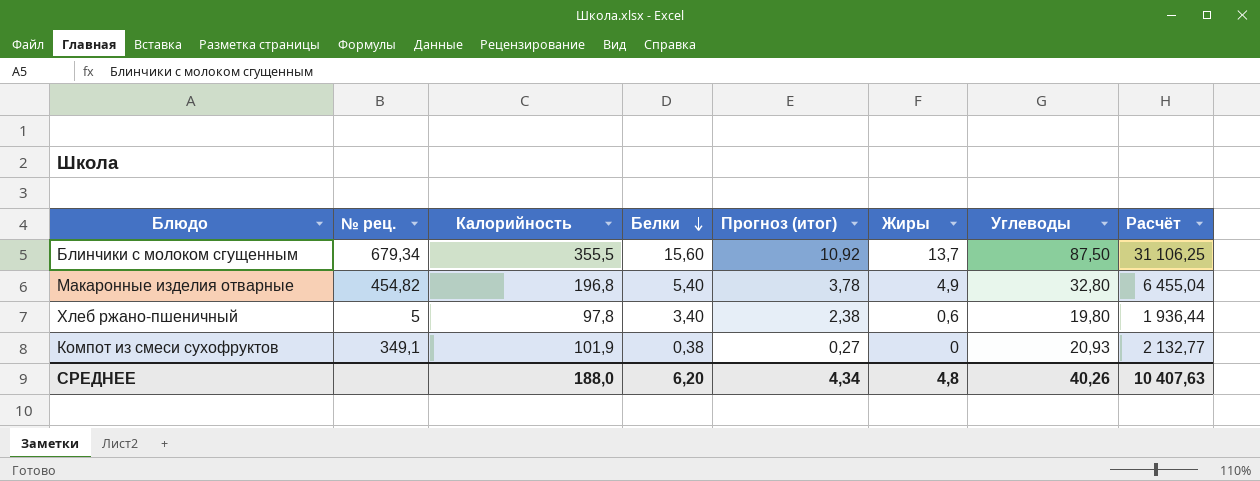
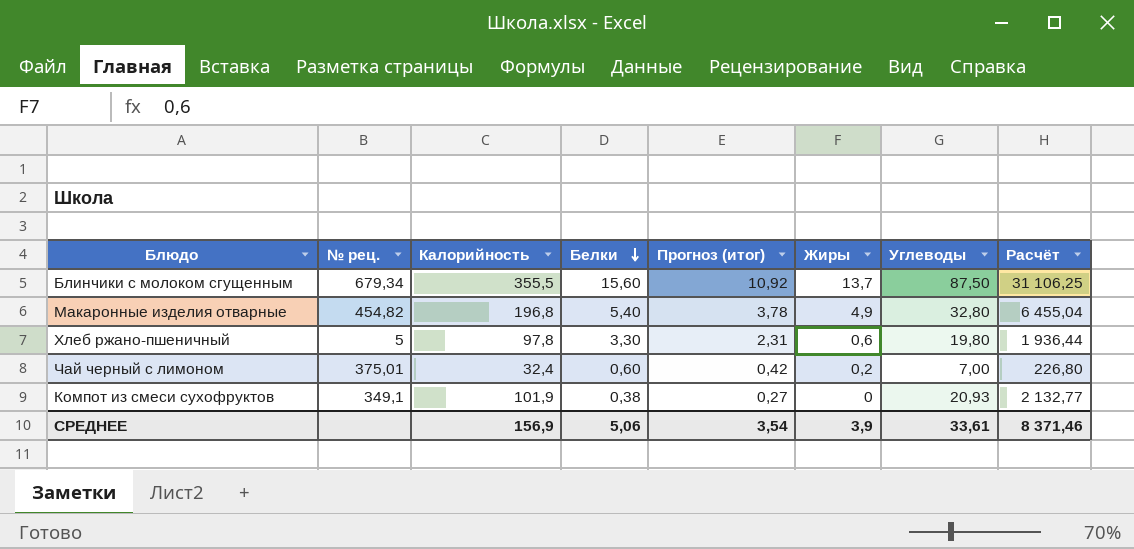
Хлеб ржано-пшеничный | Белки: 3,40 -> 3,30
Хлеб ржано-пшеничный | Прогноз (итог): 2,38 -> 2,31
row Чай черный с лимоном: none -> 375,01 | 32,4 | 0,60 | 0,42 | 0,2 | 7,00 | 226,80
СРЕДНЕЕ | Калорийность: 188,0 -> 156,9
СРЕДНЕЕ | Белки: 6,20 -> 5,06
СРЕДНЕЕ | Прогноз (итог): 4,34 -> 3,54
СРЕДНЕЕ | Жиры: 4,8 -> 3,9
СРЕДНЕЕ | Углеводы: 40,26 -> 33,61
СРЕДНЕЕ | Расчёт: 10 407,63 -> 8 371,46

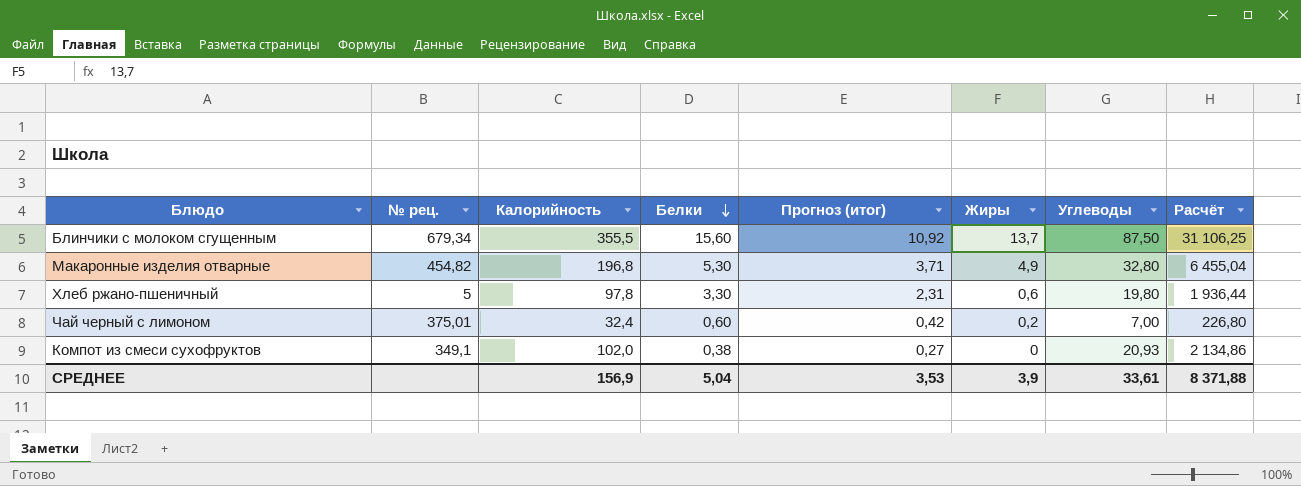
Макаронные изделия отварные | Белки: 5,40 -> 5,30
Макаронные изделия отварные | Прогноз (итог): 3,78 -> 3,71
Компот из смеси сухофруктов | Калорийность: 101,9 -> 102,0
Компот из смеси сухофруктов | Расчёт: 2 132,77 -> 2 134,86
СРЕДНЕЕ | Белки: 5,06 -> 5,04
СРЕДНЕЕ | Прогноз (итог): 3,54 -> 3,53
СРЕДНЕЕ | Расчёт: 8 371,46 -> 8 371,88

